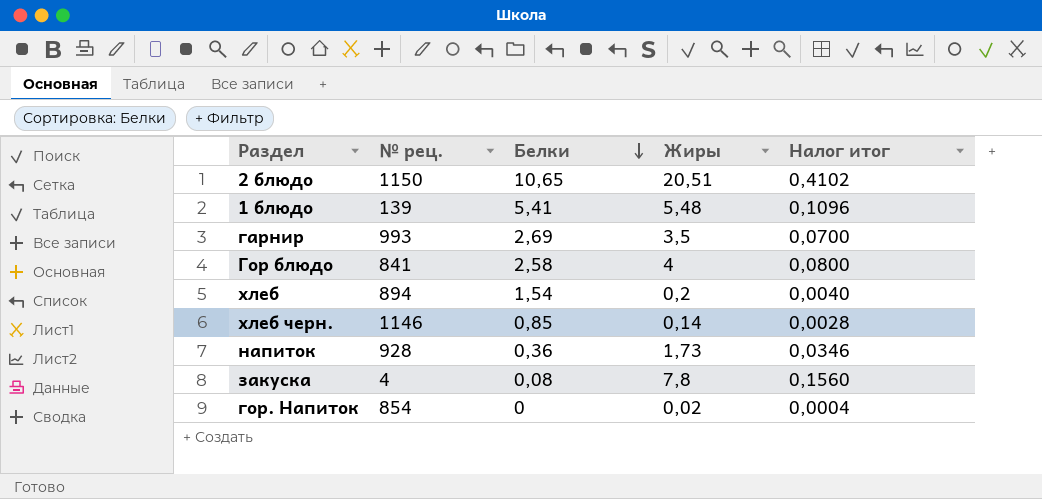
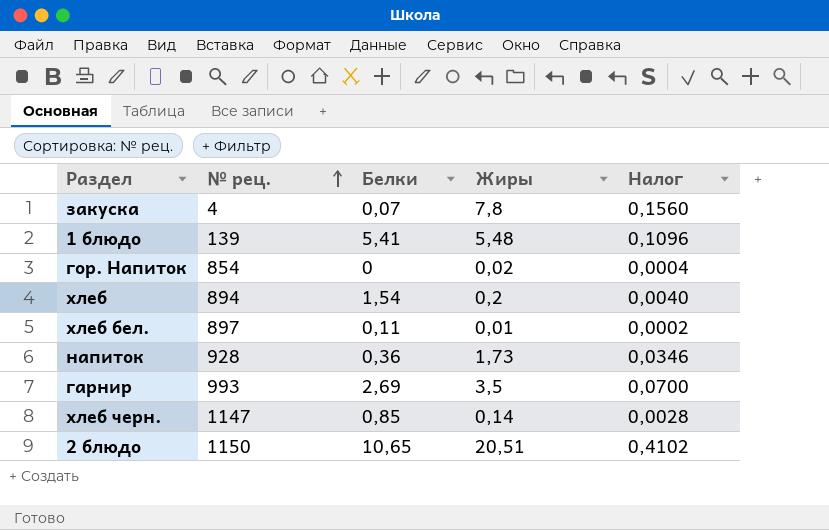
row order: Белки descending -> № рец. ascending
column name: Налог итог -> Налог
row Гор блюдо: 841 | 2,58 | 4 | 0,0800 -> none
закуска | Белки: 0,08 -> 0,07
row хлеб бел.: none -> 897 | 0,11 | 0,01 | 0,0002
хлеб черн. | № рец.: 1146 -> 1147

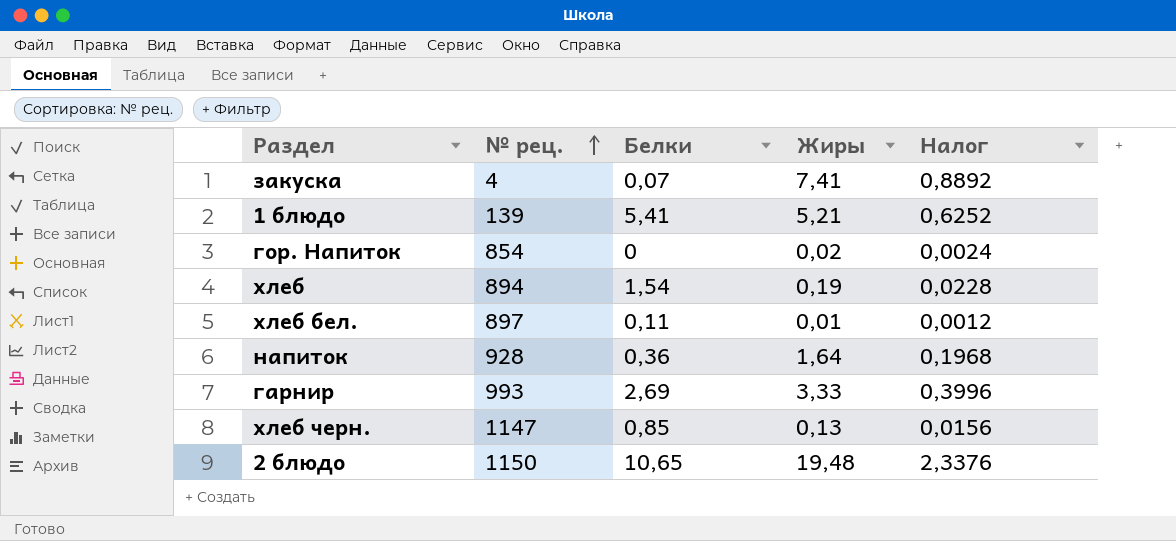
column Налог | formula: [Жиры] * 0,02 -> [Жиры] * 0,12
закуска | Жиры: 7,8 -> 7,41
1 блюдо | Жиры: 5,48 -> 5,21
хлеб | Жиры: 0,2 -> 0,19
напиток | Жиры: 1,73 -> 1,64
гарнир | Жиры: 3,5 -> 3,33
хлеб черн. | Жиры: 0,14 -> 0,13
2 блюдо | Жиры: 20,51 -> 19,48

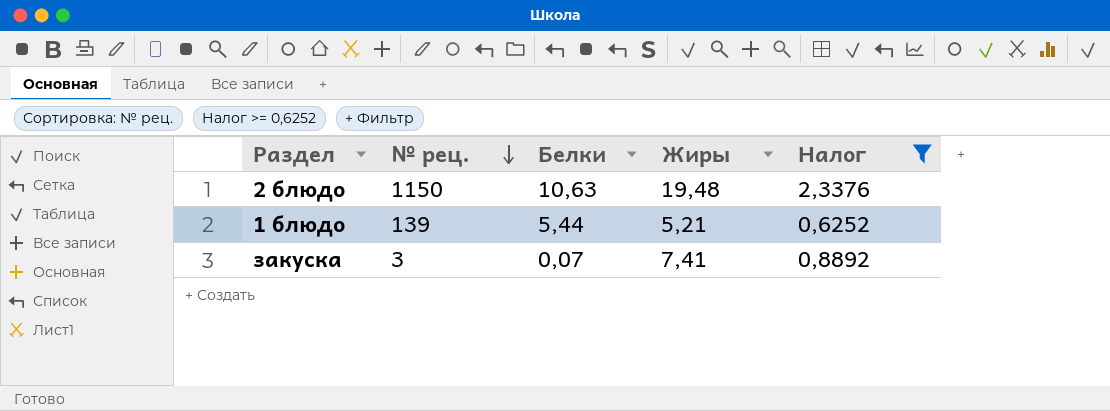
filter: none -> Налог >= 0,6252
row order: № рец. ascending -> № рец. descending
2 блюдо | Белки: 10,65 -> 10,63
1 блюдо | Белки: 5,41 -> 5,44
закуска | № рец.: 4 -> 3

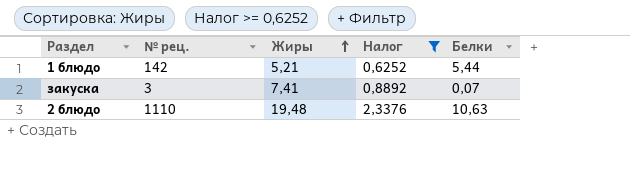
row order: № рец. descending -> Жиры ascending
column Белки | position: 3 -> 5
1 блюдо | № рец.: 139 -> 142
2 блюдо | № рец.: 1150 -> 1110

